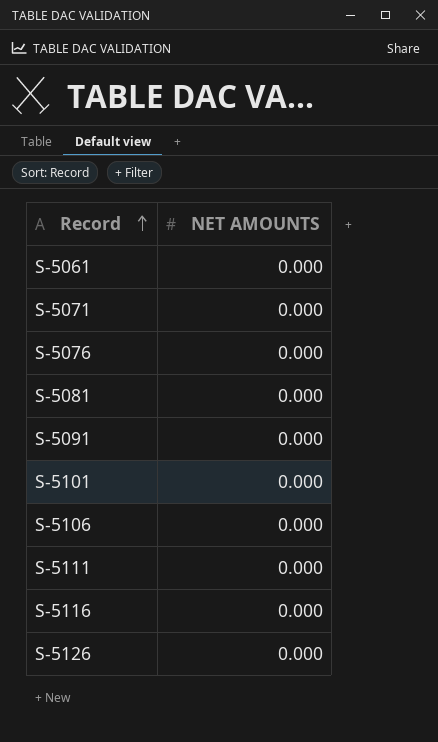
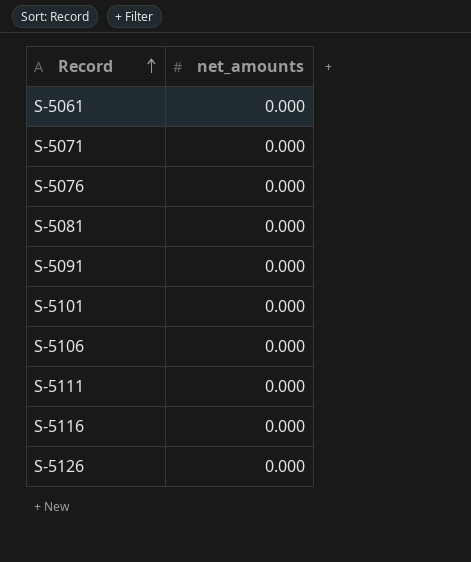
column name: NET AMOUNTS -> net_amounts

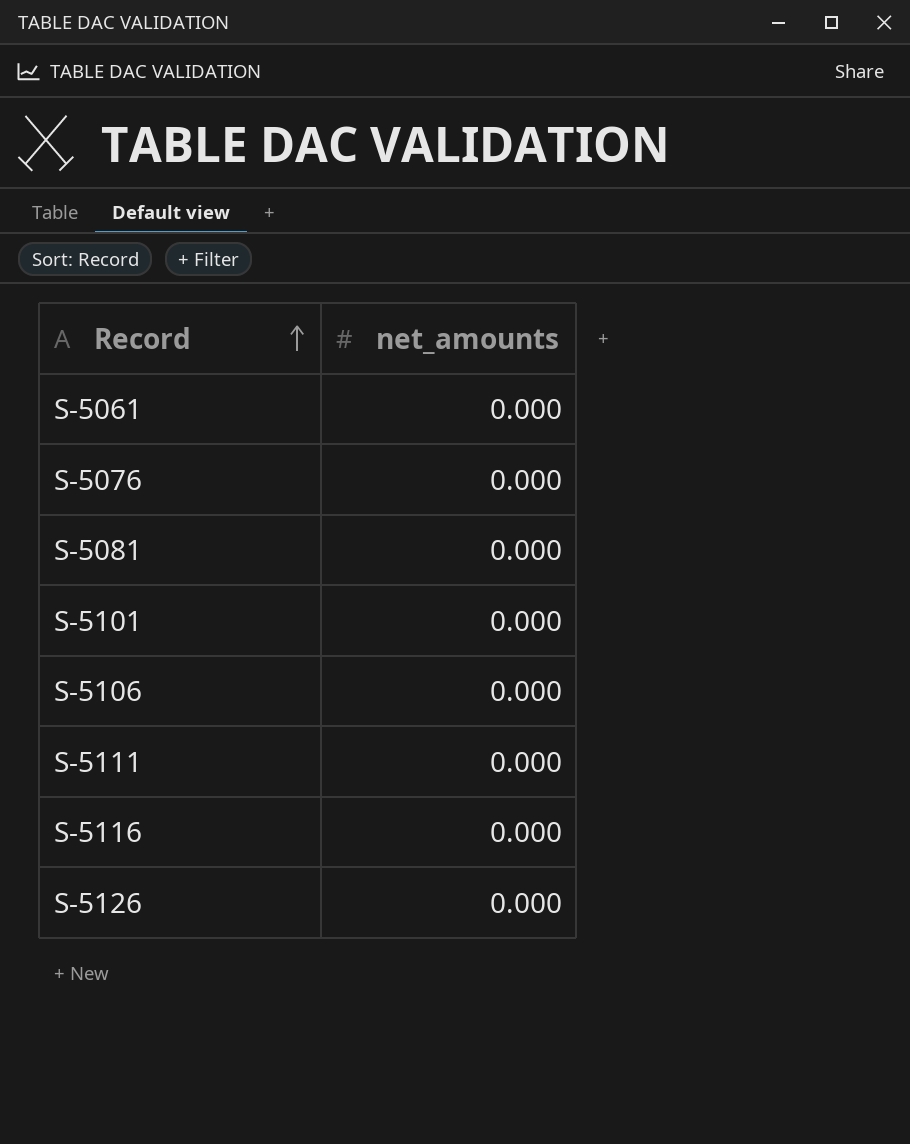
row S-5071: 0.000 -> none
row S-5091: 0.000 -> none

